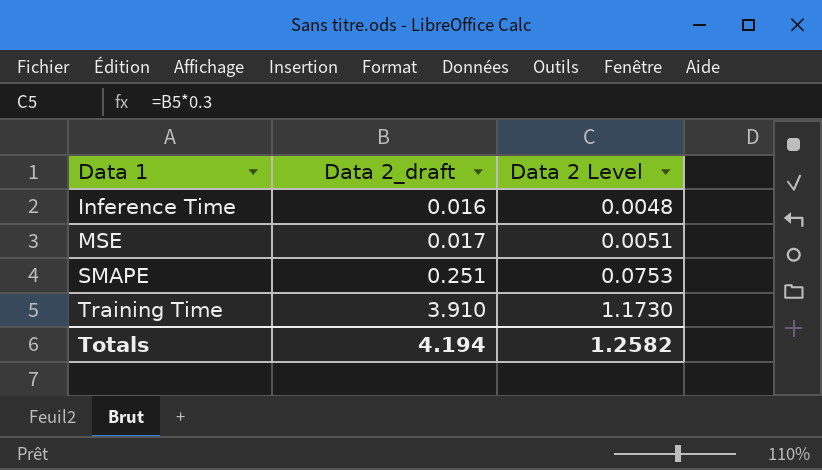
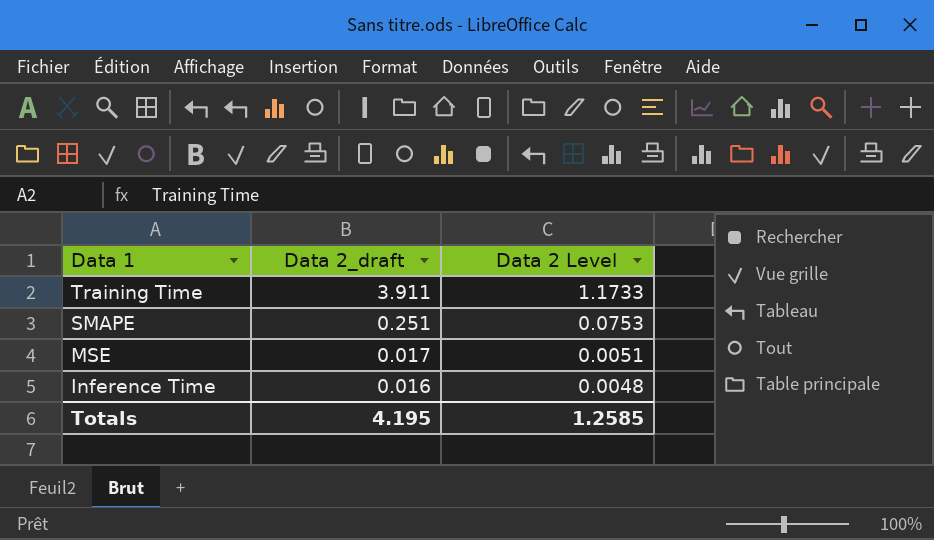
row order: Data 1 ascending -> Data 1 descending
Training Time | Data 2_draft: 3.910 -> 3.911
Training Time | Data 2 Level: 1.1730 -> 1.1733
Totals | Data 2_draft: 4.194 -> 4.195
Totals | Data 2 Level: 1.2582 -> 1.2585

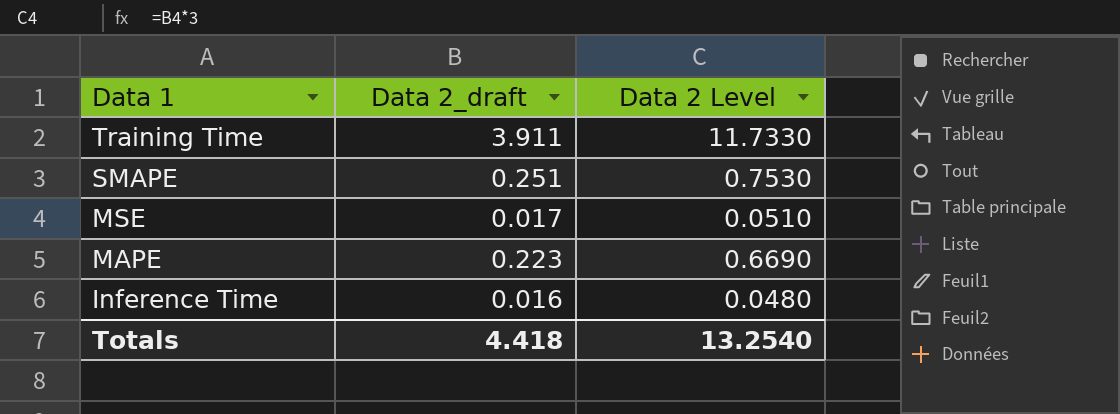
column Data 2 Level | formula: [Data 2_draft] * 0.3 -> [Data 2_draft] * 3
row MAPE: none -> 0.223 | 0.6690
Totals | Data 2_draft: 4.195 -> 4.418
Totals | Data 2 Level: 1.2585 -> 13.2540

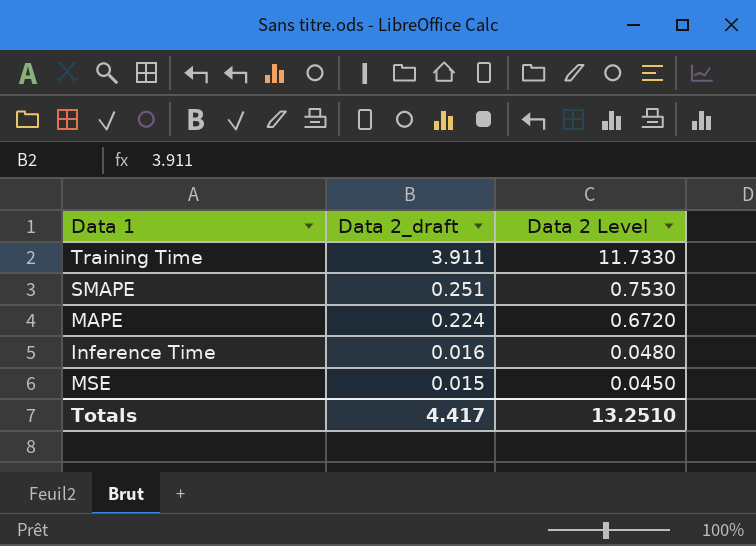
row order: Data 1 descending -> Data 2_draft descending
MAPE | Data 2_draft: 0.223 -> 0.224
MAPE | Data 2 Level: 0.6690 -> 0.6720
MSE | Data 2_draft: 0.017 -> 0.015
MSE | Data 2 Level: 0.0510 -> 0.0450
Totals | Data 2_draft: 4.418 -> 4.417
Totals | Data 2 Level: 13.2540 -> 13.2510

